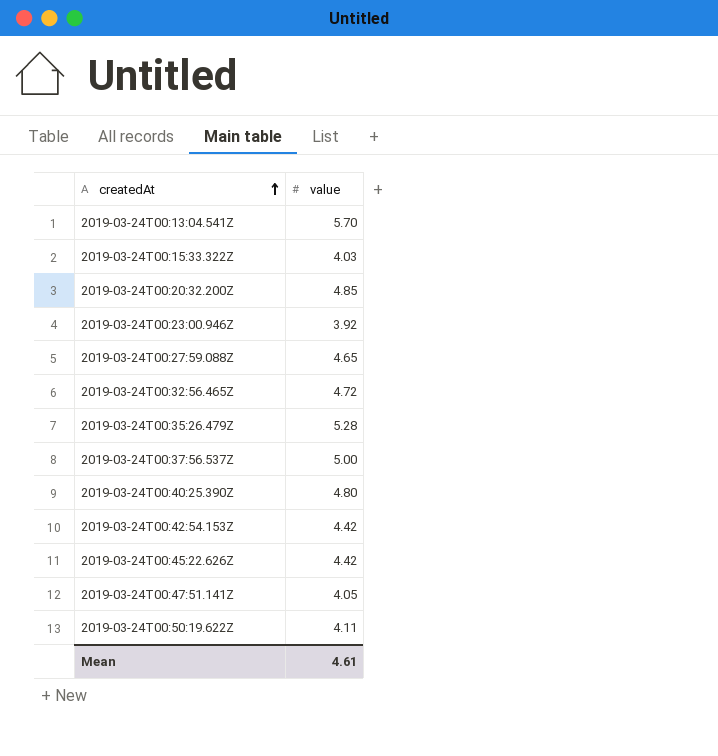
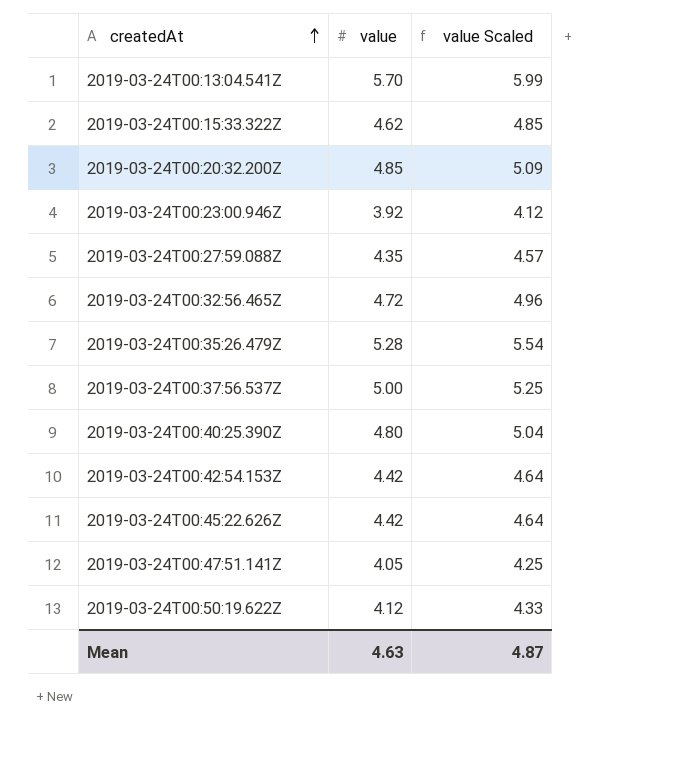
column value Scaled | formula: none -> [value] * 1.05
2019-03-24T00:15:33.322Z | value: 4.03 -> 4.62
2019-03-24T00:27:59.088Z | value: 4.65 -> 4.35
2019-03-24T00:50:19.622Z | value: 4.11 -> 4.12
Mean | value: 4.61 -> 4.63

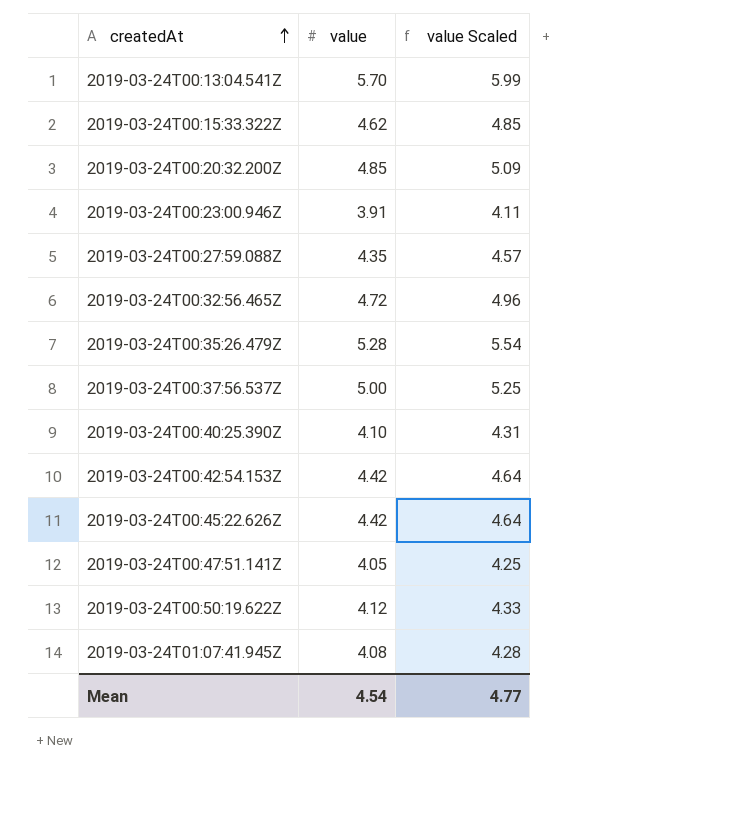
2019-03-24T00:23:00.946Z | value: 3.92 -> 3.91
2019-03-24T00:23:00.946Z | value Scaled: 4.12 -> 4.11
2019-03-24T00:40:25.390Z | value: 4.80 -> 4.10
2019-03-24T00:40:25.390Z | value Scaled: 5.04 -> 4.31
row 2019-03-24T01:07:41.945Z: none -> 4.08 | 4.28
Mean | value: 4.63 -> 4.54
Mean | value Scaled: 4.87 -> 4.77

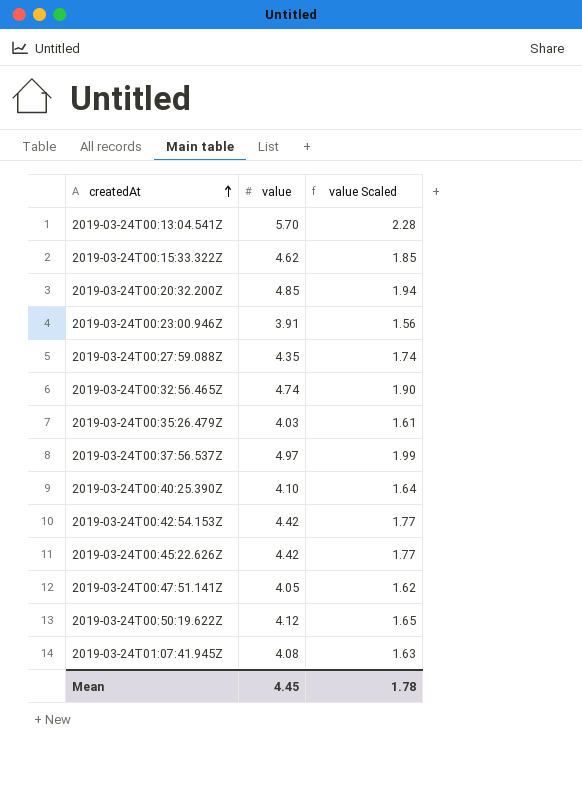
column value Scaled | formula: [value] * 1.05 -> [value] * 0.4
2019-03-24T00:32:56.465Z | value: 4.72 -> 4.74
2019-03-24T00:35:26.479Z | value: 5.28 -> 4.03
2019-03-24T00:37:56.537Z | value: 5.00 -> 4.97
Mean | value: 4.54 -> 4.45
Mean | value Scaled: 4.77 -> 1.78

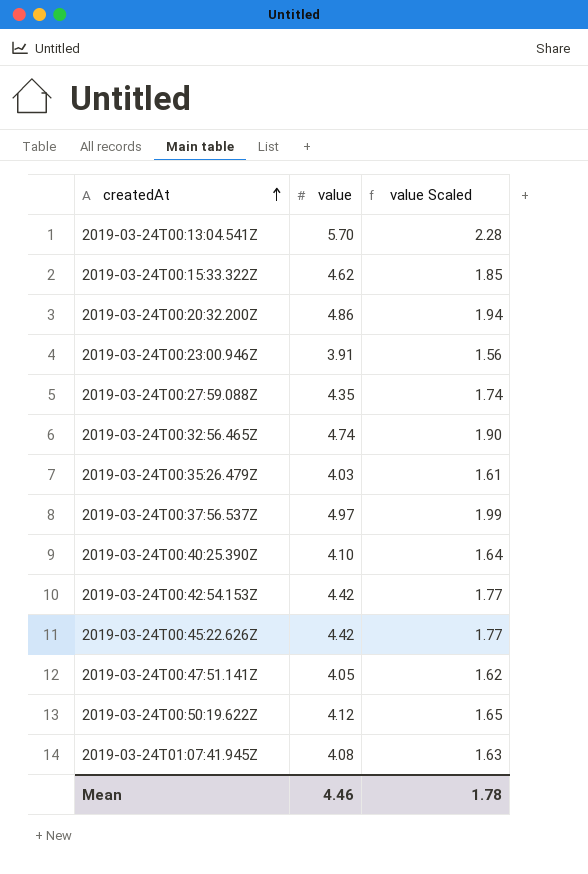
2019-03-24T00:20:32.200Z | value: 4.85 -> 4.86
Mean | value: 4.45 -> 4.46

